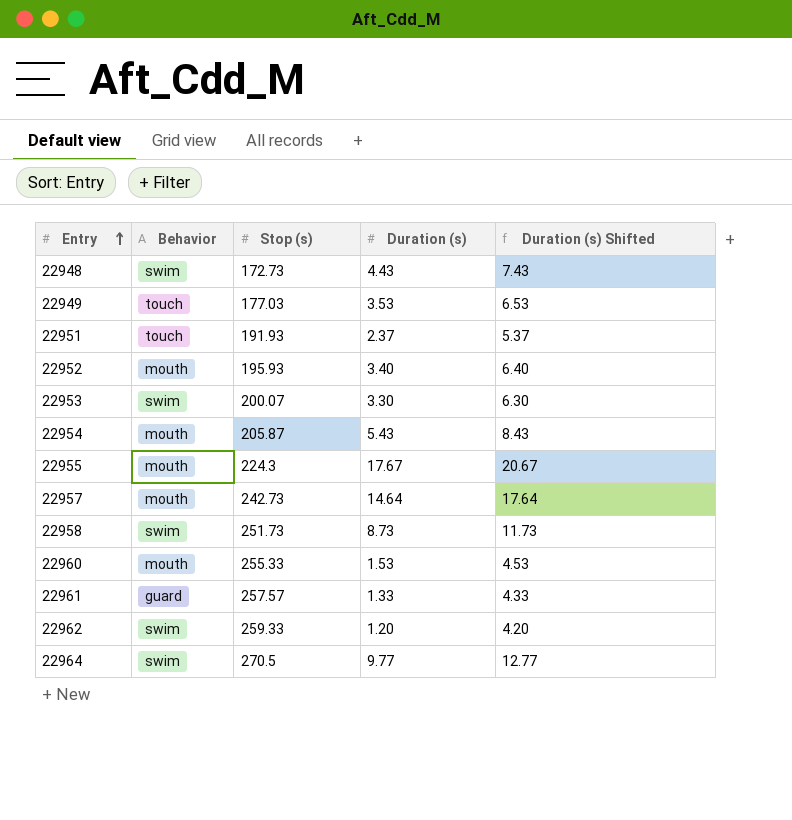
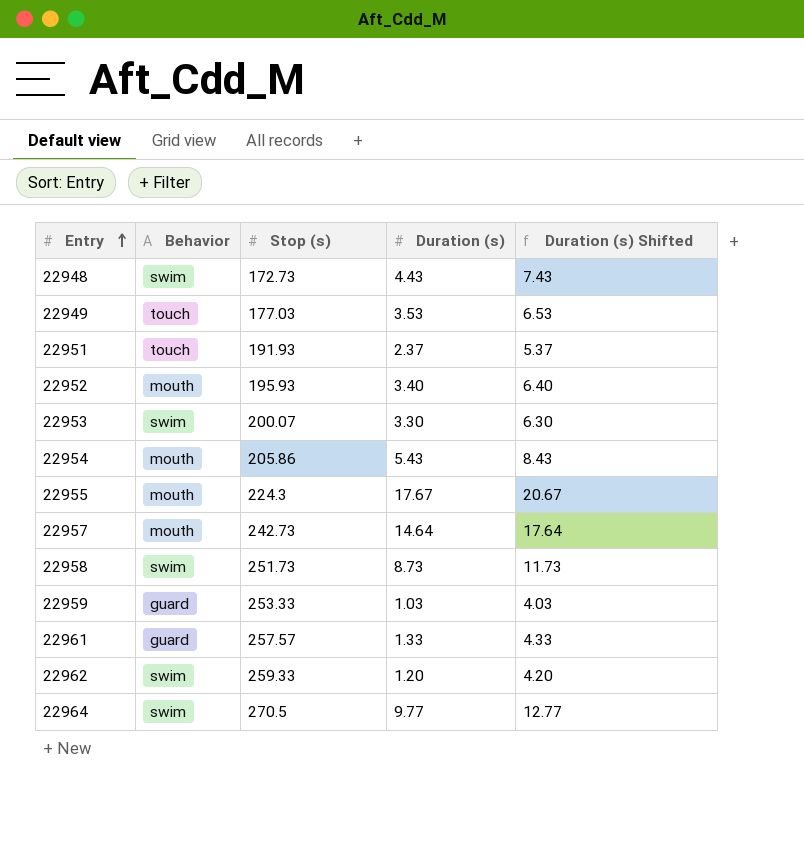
row 22960: mouth | 255.33 | 1.53 | 4.53 -> none
22954 | Stop (s): 205.87 -> 205.86
row 22959: none -> guard | 253.33 | 1.03 | 4.03

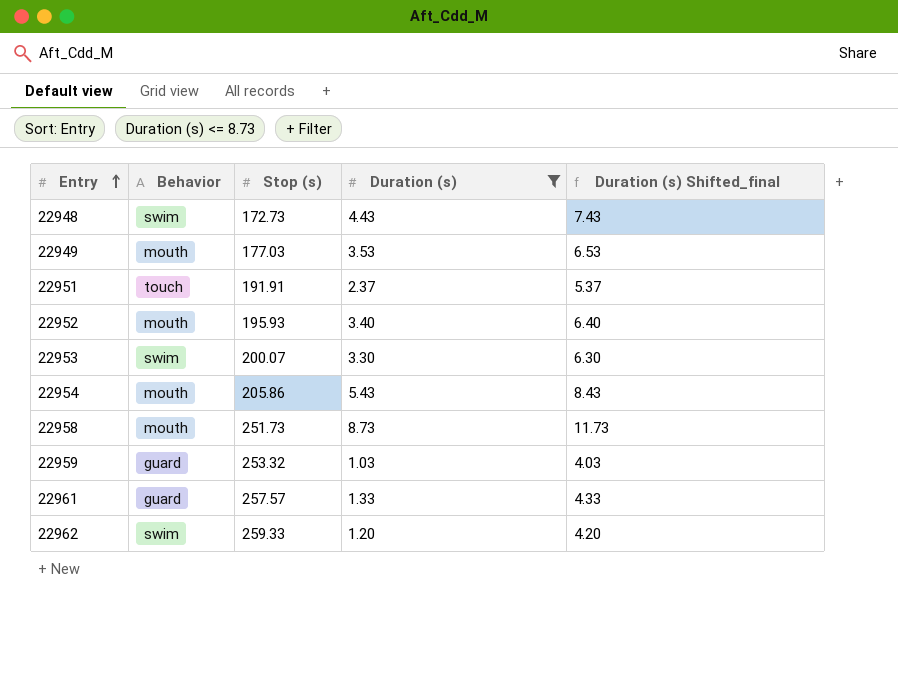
filter: none -> Duration (s) <= 8.73
column name: Duration (s) Shifted -> Duration (s) Shifted_final
22949 | Behavior: touch -> mouth
22951 | Stop (s): 191.93 -> 191.91
22958 | Behavior: swim -> mouth
22959 | Stop (s): 253.33 -> 253.32

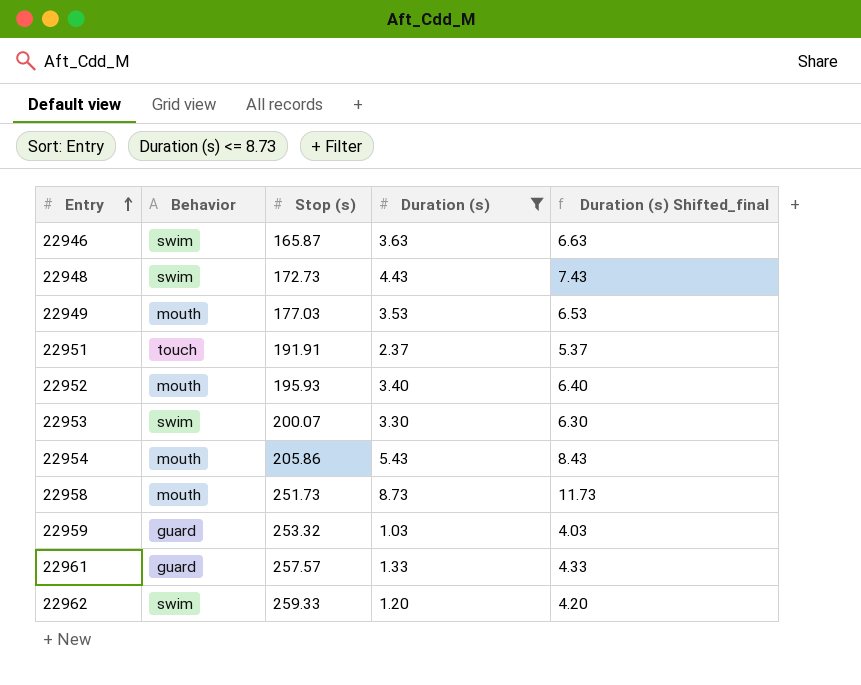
row 22946: none -> swim | 165.87 | 3.63 | 6.63

